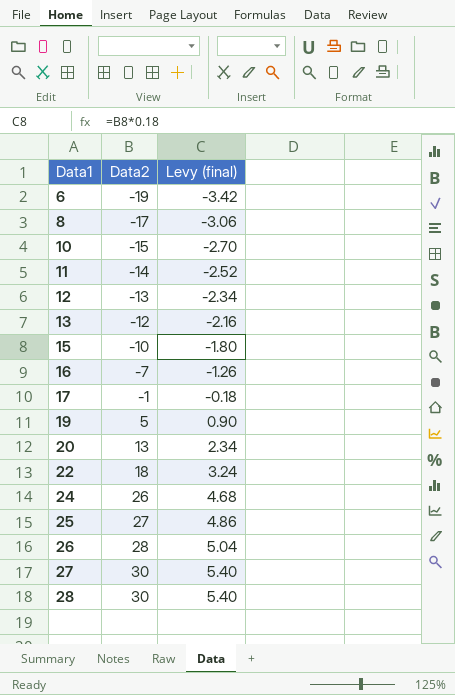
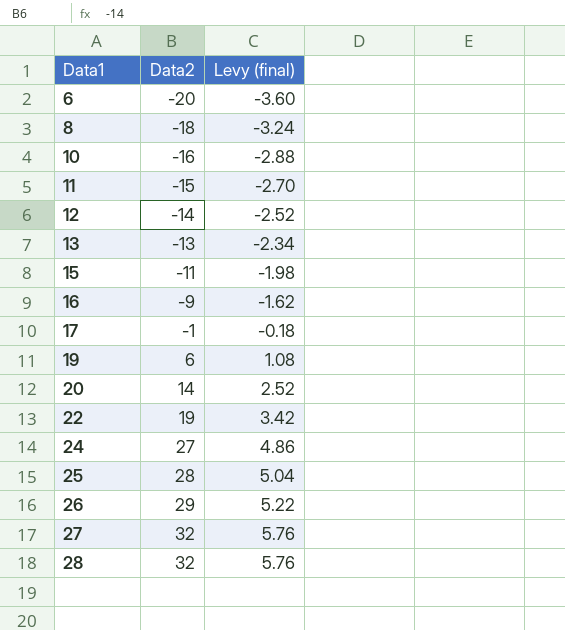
6 | Data2: -19 -> -20
6 | Levy (final): -3.42 -> -3.60
8 | Data2: -17 -> -18
8 | Levy (final): -3.06 -> -3.24
10 | Data2: -15 -> -16
10 | Levy (final): -2.70 -> -2.88
11 | Data2: -14 -> -15
11 | Levy (final): -2.52 -> -2.70
12 | Data2: -13 -> -14
12 | Levy (final): -2.34 -> -2.52
13 | Data2: -12 -> -13
13 | Levy (final): -2.16 -> -2.34
15 | Data2: -10 -> -11
15 | Levy (final): -1.80 -> -1.98
16 | Data2: -7 -> -9
16 | Levy (final): -1.26 -> -1.62
19 | Data2: 5 -> 6
19 | Levy (final): 0.90 -> 1.08
20 | Data2: 13 -> 14
20 | Levy (final): 2.34 -> 2.52
22 | Data2: 18 -> 19
22 | Levy (final): 3.24 -> 3.42
24 | Data2: 26 -> 27
24 | Levy (final): 4.68 -> 4.86
25 | Data2: 27 -> 28
25 | Levy (final): 4.86 -> 5.04
26 | Data2: 28 -> 29
26 | Levy (final): 5.04 -> 5.22
27 | Data2: 30 -> 32
27 | Levy (final): 5.40 -> 5.76
28 | Data2: 30 -> 32
28 | Levy (final): 5.40 -> 5.76

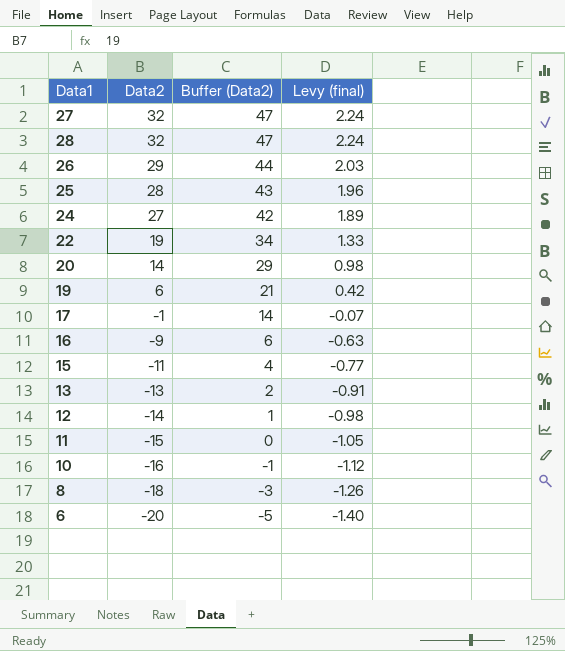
row order: Data1 ascending -> Data2 descending
column Buffer (Data2) | formula: none -> [Data2] + 15
column Levy (final) | formula: [Data2] * 0.18 -> [Data2] * 0.07

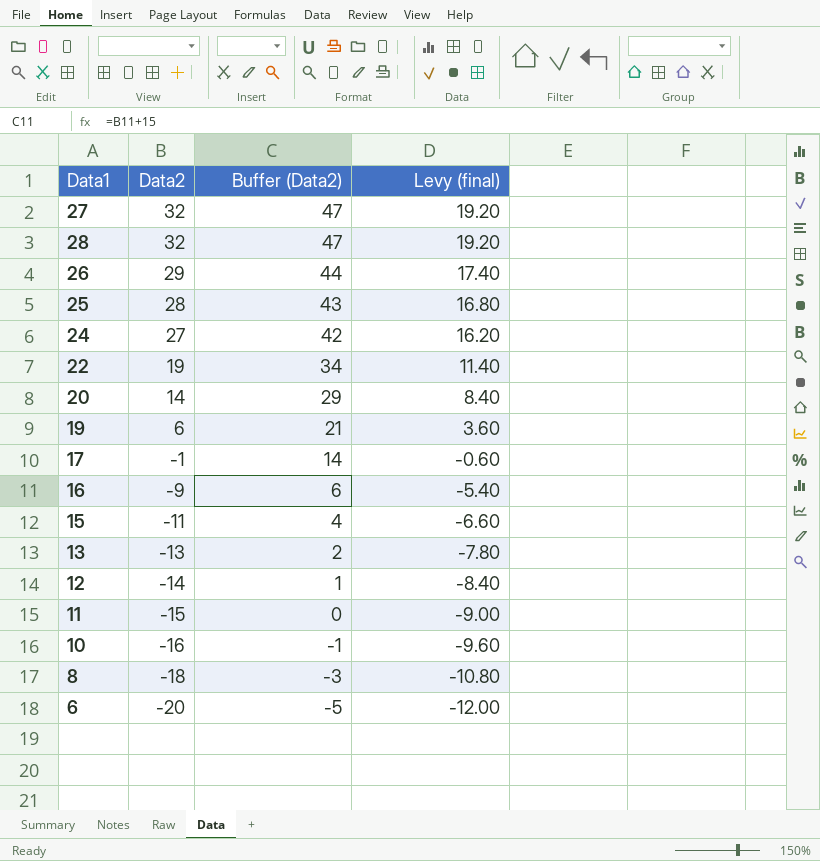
column Levy (final) | formula: [Data2] * 0.07 -> [Data2] * 0.6

